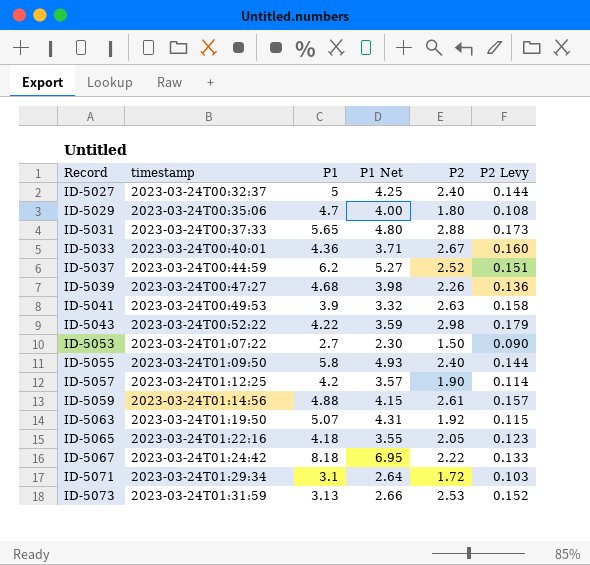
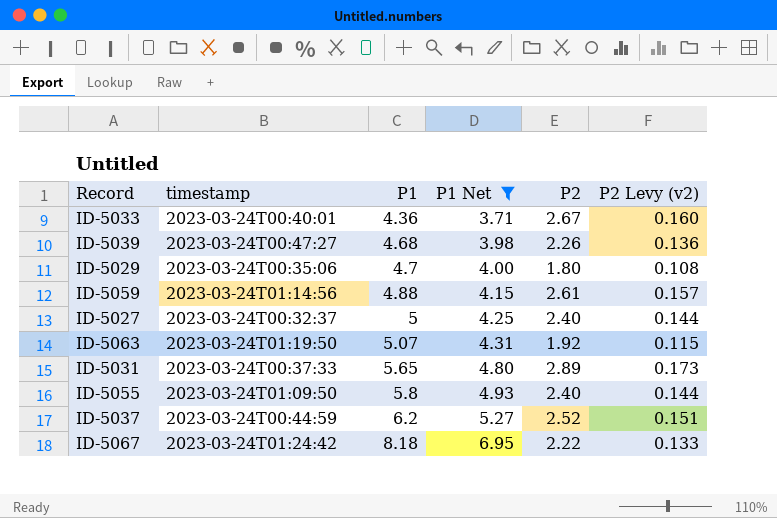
filter: none -> P1 Net >= 3.71
row order: Record ascending -> P1 ascending
column name: P2 Levy -> P2 Levy (v2)
ID-5031 | P2: 2.88 -> 2.89

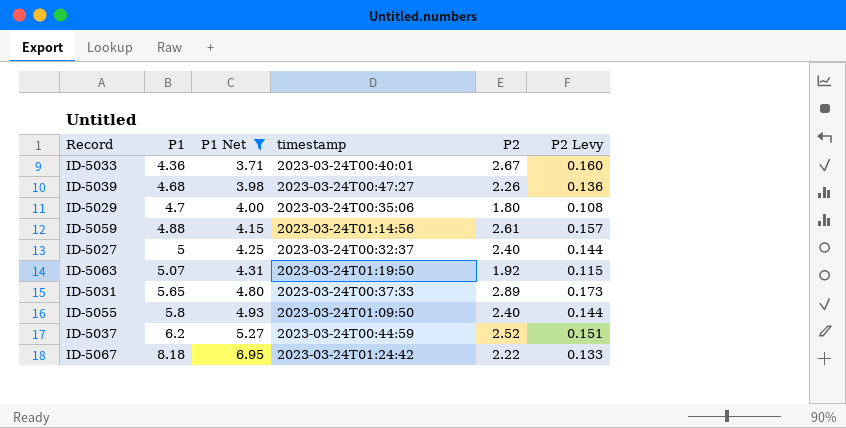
column timestamp | position: 2 -> 4
column name: P2 Levy (v2) -> P2 Levy

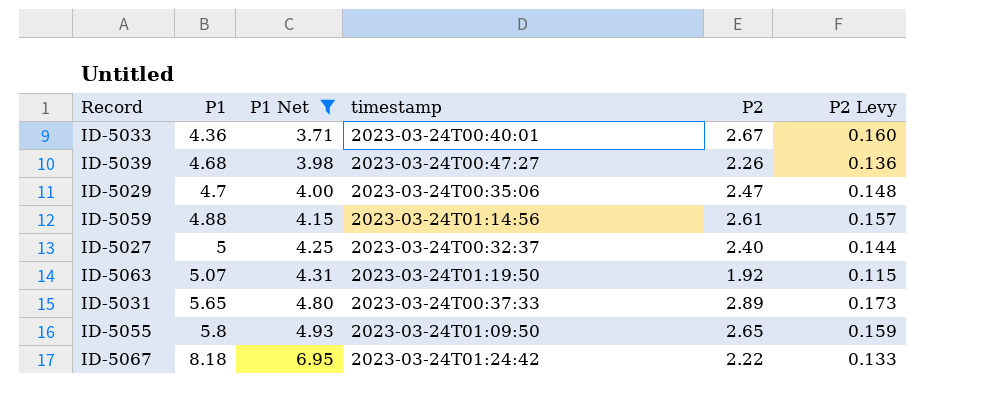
row ID-5037: 6.2 | 5.27 | 2023-03-24T00:44:59 | 2.52 | 0.151 -> none
ID-5029 | P2: 1.80 -> 2.47
ID-5029 | P2 Levy: 0.108 -> 0.148
ID-5055 | P2: 2.40 -> 2.65
ID-5055 | P2 Levy: 0.144 -> 0.159

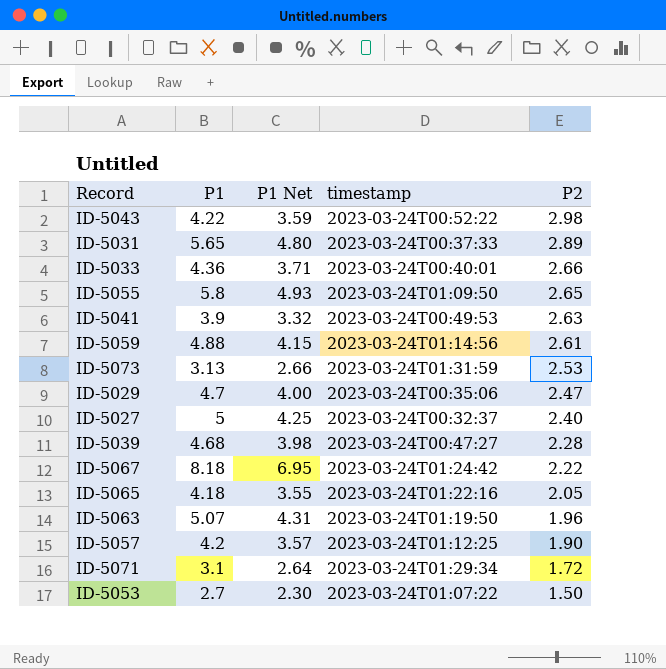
filter: P1 Net >= 3.71 -> none
row order: P1 ascending -> P2 descending
column P2 Levy | formula: [P2] * 0.06 -> none
ID-5033 | P2: 2.67 -> 2.66
ID-5039 | P2: 2.26 -> 2.28
ID-5063 | P2: 1.92 -> 1.96

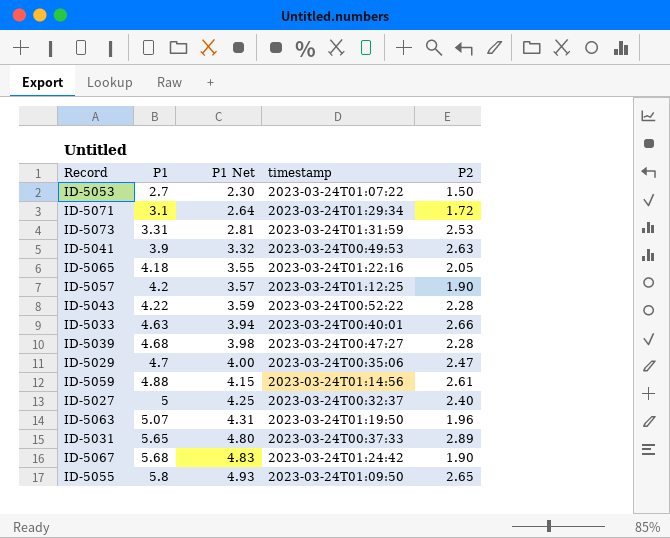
row order: P2 descending -> P1 ascending
ID-5073 | P1: 3.13 -> 3.31
ID-5073 | P1 Net: 2.66 -> 2.81
ID-5043 | P2: 2.98 -> 2.28
ID-5033 | P1: 4.36 -> 4.63
ID-5033 | P1 Net: 3.71 -> 3.94
ID-5067 | P1: 8.18 -> 5.68
ID-5067 | P1 Net: 6.95 -> 4.83
ID-5067 | P2: 2.22 -> 1.90

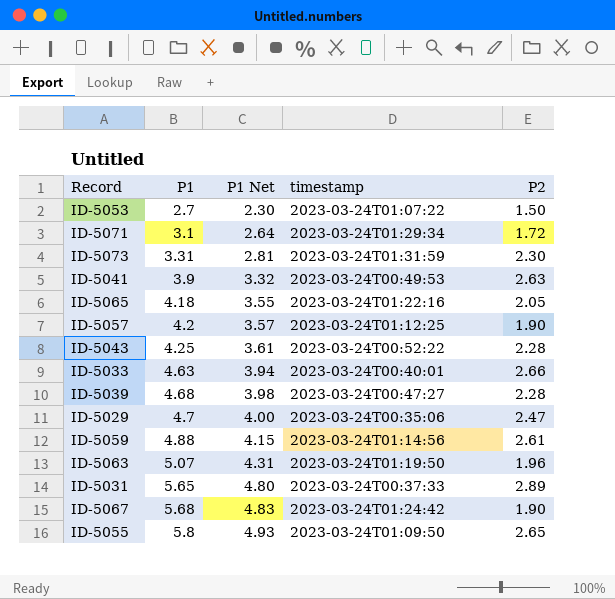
row ID-5027: 5 | 4.25 | 2023-03-24T00:32:37 | 2.40 -> none
ID-5073 | P2: 2.53 -> 2.30
ID-5043 | P1: 4.22 -> 4.25
ID-5043 | P1 Net: 3.59 -> 3.61

